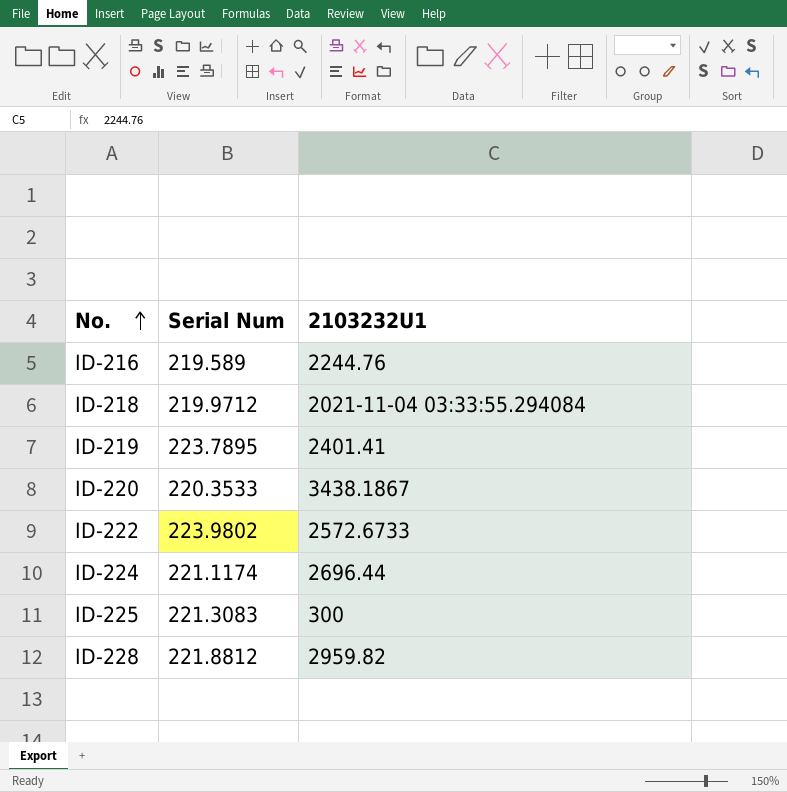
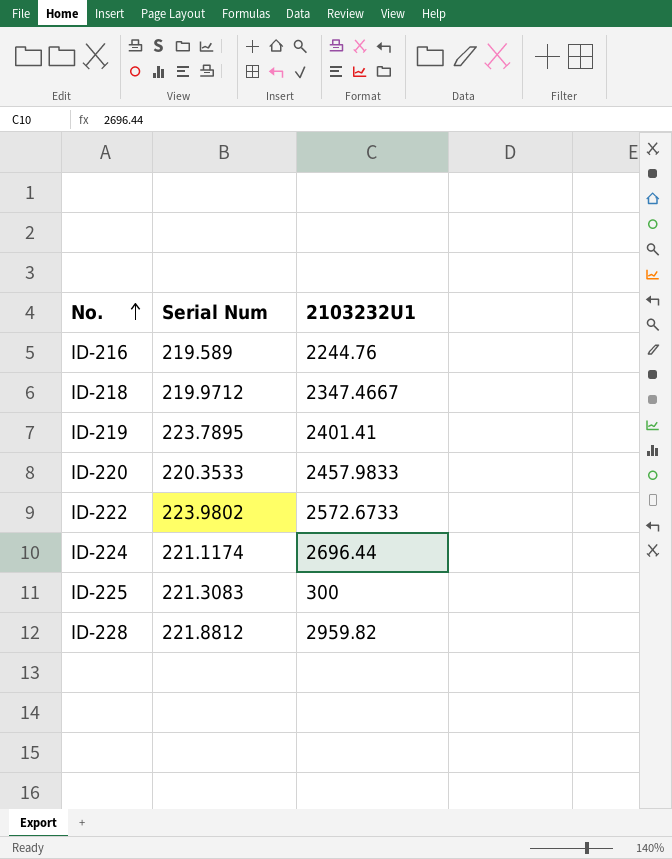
ID-218 | 2103232U1: 2021-11-04 03:33:55.294084 -> 2347.4667
ID-220 | 2103232U1: 3438.1867 -> 2457.9833

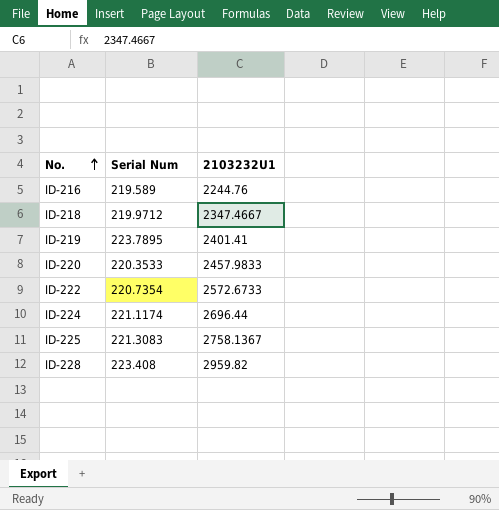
ID-222 | Serial Num: 223.9802 -> 220.7354
ID-225 | 2103232U1: 300 -> 2758.1367
ID-228 | Serial Num: 221.8812 -> 223.408

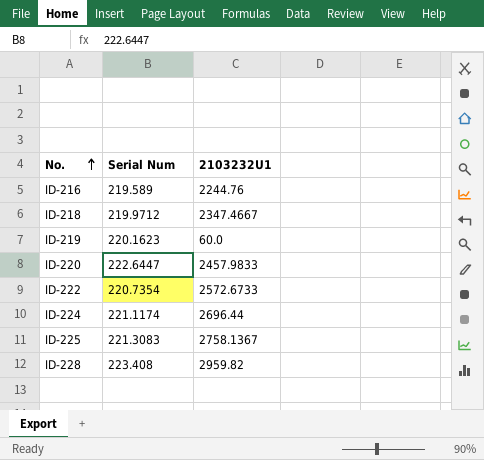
ID-219 | Serial Num: 223.7895 -> 220.1623
ID-219 | 2103232U1: 2401.41 -> 60.0
ID-220 | Serial Num: 220.3533 -> 222.6447

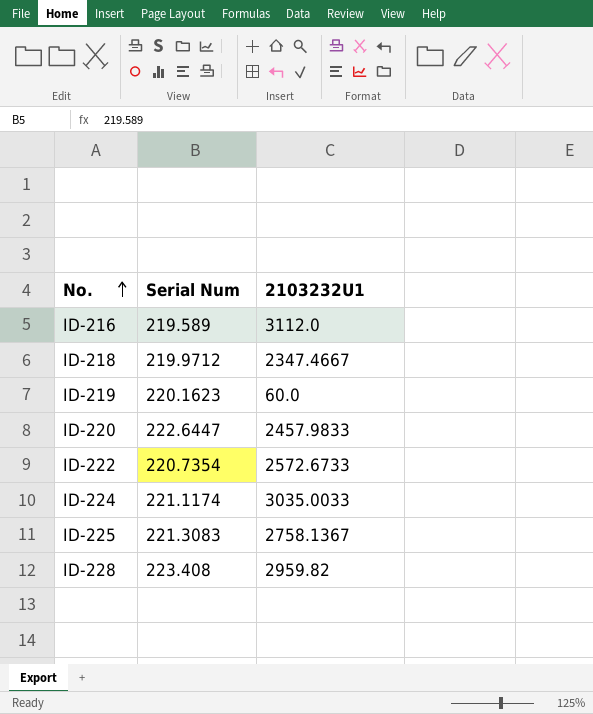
ID-216 | 2103232U1: 2244.76 -> 3112.0
ID-224 | 2103232U1: 2696.44 -> 3035.0033

